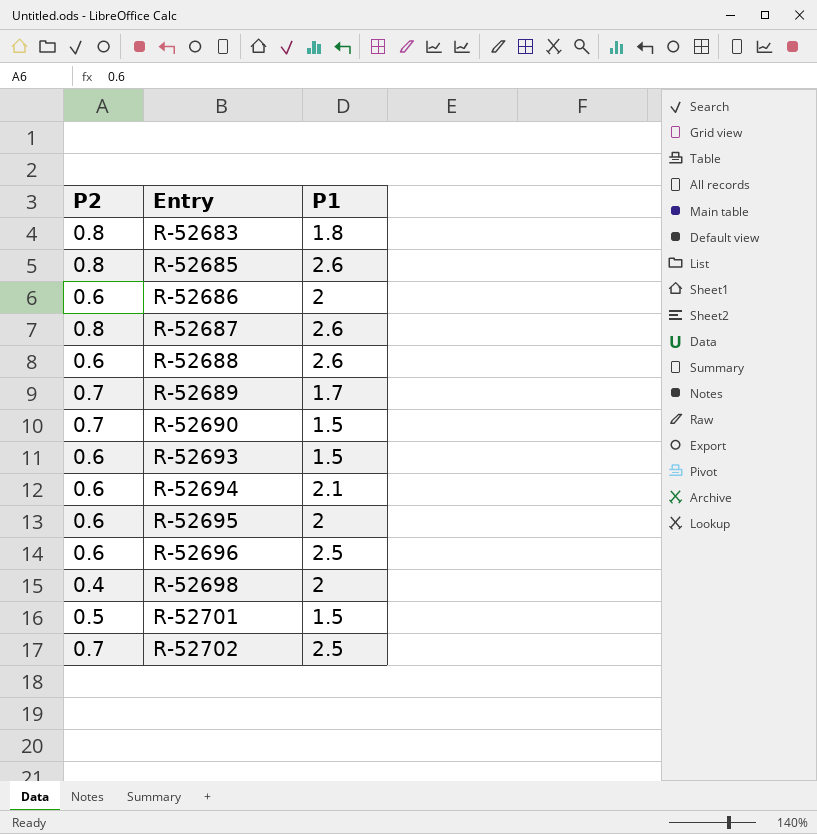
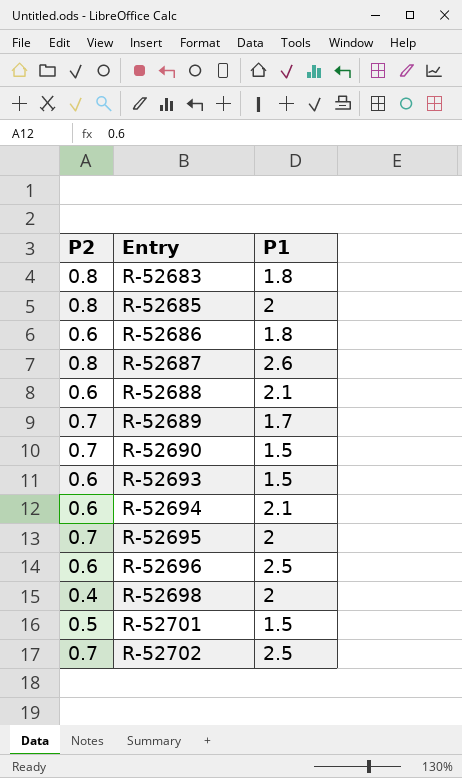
R-52685 | P1: 2.6 -> 2
R-52686 | P1: 2 -> 1.8
R-52688 | P1: 2.6 -> 2.1
R-52695 | P2: 0.6 -> 0.7

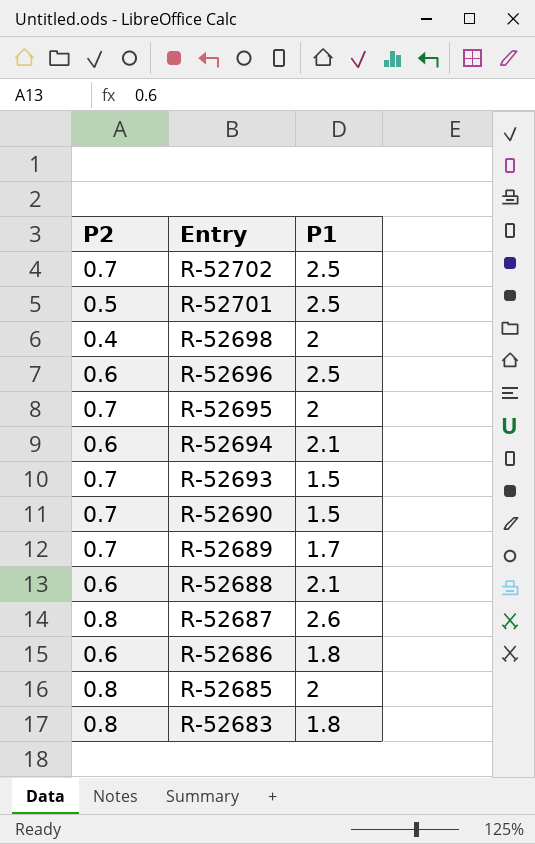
row order: Entry ascending -> Entry descending
R-52701 | P1: 1.5 -> 2.5
R-52693 | P2: 0.6 -> 0.7

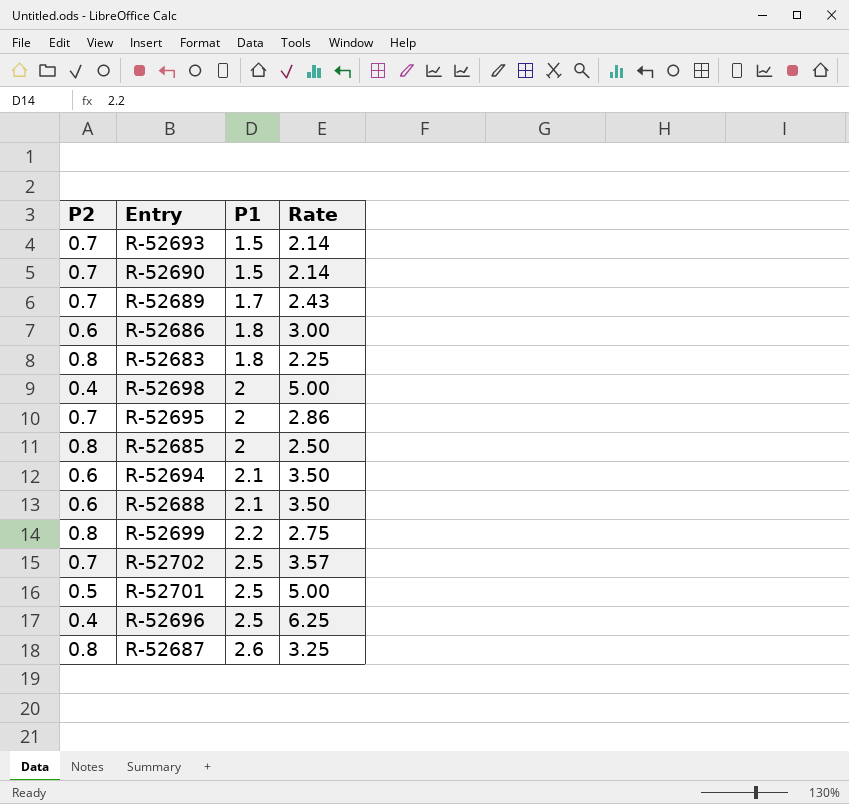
row order: Entry descending -> P1 ascending
column Rate | formula: none -> [P1] / [P2]
row R-52699: none -> 0.8 | 2.2 | 2.75
R-52696 | P2: 0.6 -> 0.4

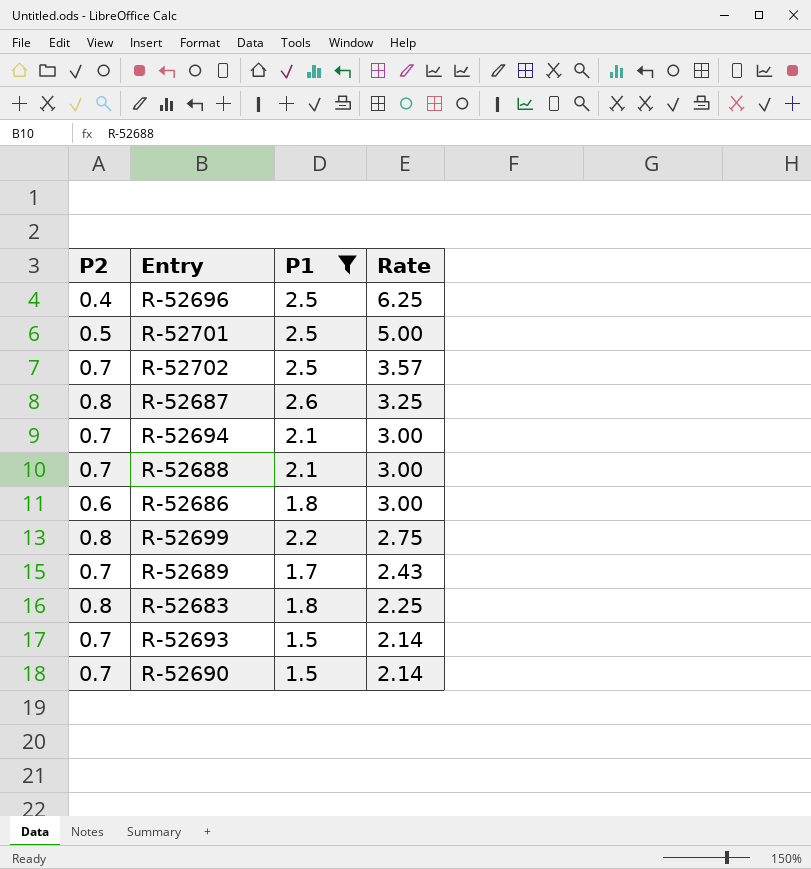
filter: none -> P1 != 2
row order: P1 ascending -> Rate descending
R-52694 | P2: 0.6 -> 0.7
R-52694 | Rate: 3.50 -> 3.00
R-52688 | P2: 0.6 -> 0.7
R-52688 | Rate: 3.50 -> 3.00

